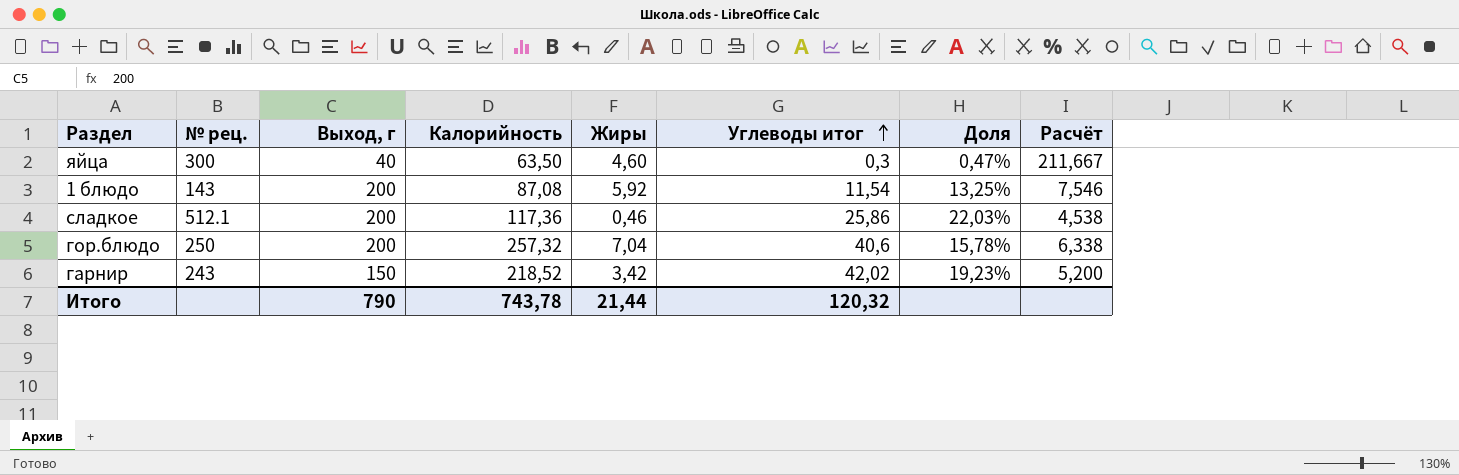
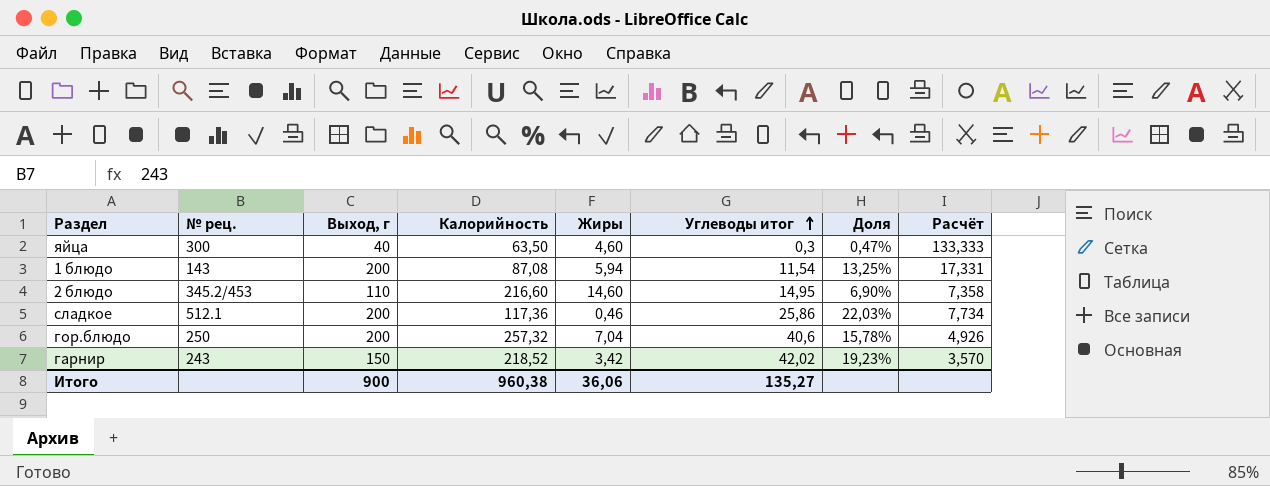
column Расчёт | formula: [Калорийность] / [Углеводы итог] -> [Выход, г] / [Углеводы итог]
1 блюдо | Жиры: 5,92 -> 5,94
row 2 блюдо: none -> 345.2/453 | 110 | 216,60 | 14,60 | 14,95 | 6,90% | 7,358
Итого | Выход, г: 790 -> 900
Итого | Калорийность: 743,78 -> 960,38
Итого | Жиры: 21,44 -> 36,06
Итого | Углеводы итог: 120,32 -> 135,27

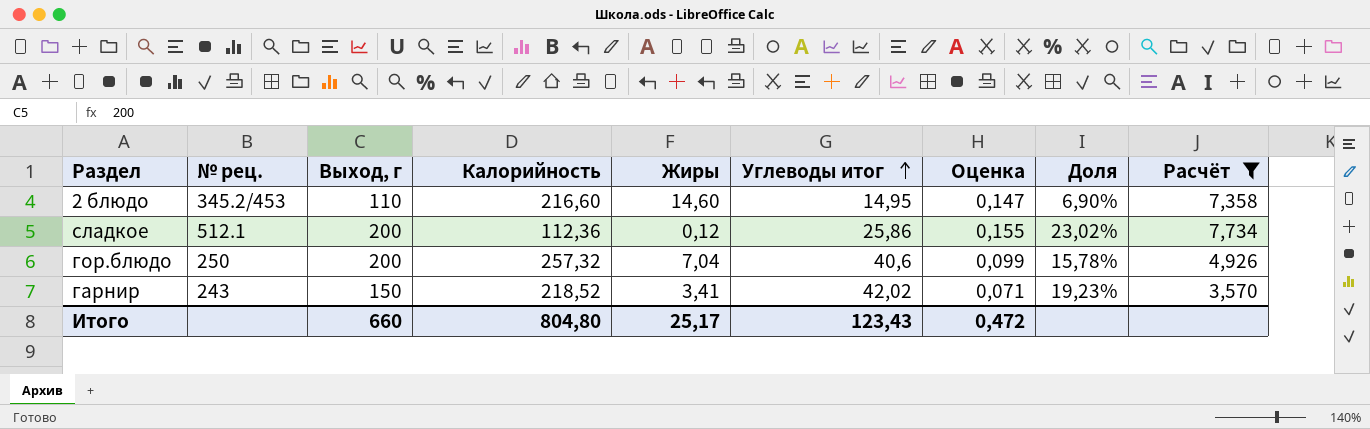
filter: none -> Расчёт <= 7,734
column Оценка | formula: none -> [Расчёт] * 0,02
сладкое | Калорийность: 117,36 -> 112,36
сладкое | Жиры: 0,46 -> 0,12
сладкое | Доля: 22,03% -> 23,02%
гарнир | Жиры: 3,42 -> 3,41
Итого | Выход, г: 900 -> 660
Итого | Калорийность: 960,38 -> 804,80
Итого | Жиры: 36,06 -> 25,17
Итого | Углеводы итог: 135,27 -> 123,43

